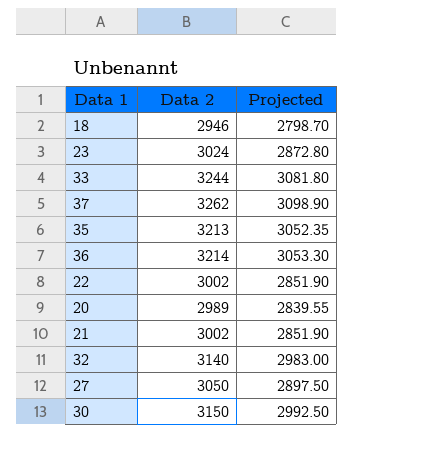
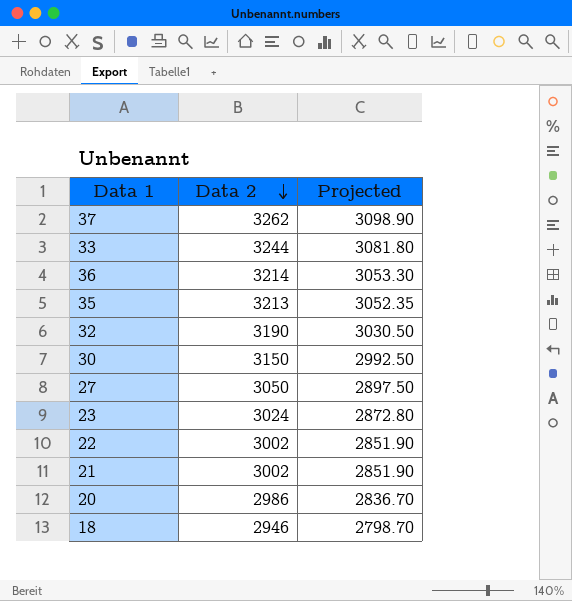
row order: none -> Data 2 descending
32 | Data 2: 3140 -> 3190
32 | Projected: 2983.00 -> 3030.50
20 | Data 2: 2989 -> 2986
20 | Projected: 2839.55 -> 2836.70

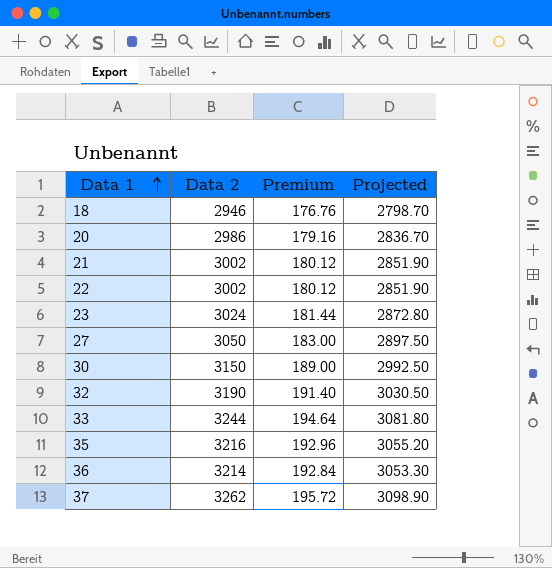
row order: Data 2 descending -> Data 1 ascending
column Premium | formula: none -> [Data 2] * 0.06
35 | Data 2: 3213 -> 3216
35 | Projected: 3052.35 -> 3055.20

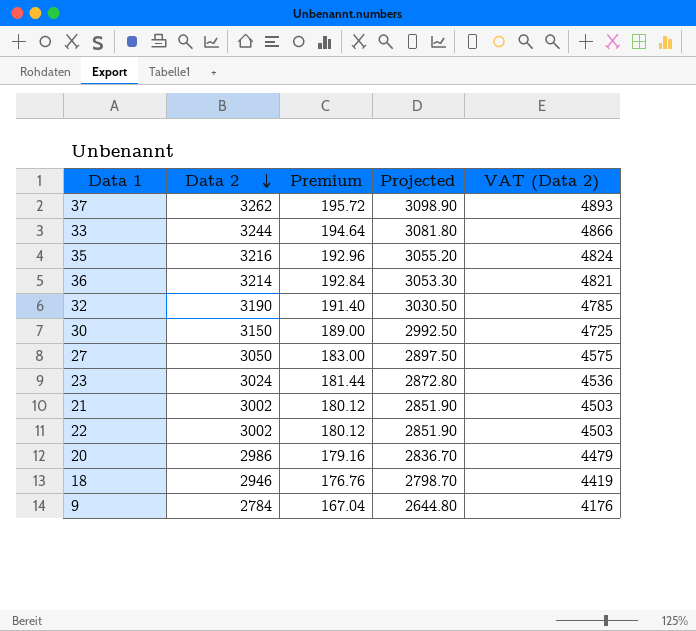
row order: Data 1 ascending -> Data 2 descending
column VAT (Data 2) | formula: none -> [Data 2] * 1.5
row 9: none -> 2784 | 167.04 | 2644.80 | 4176

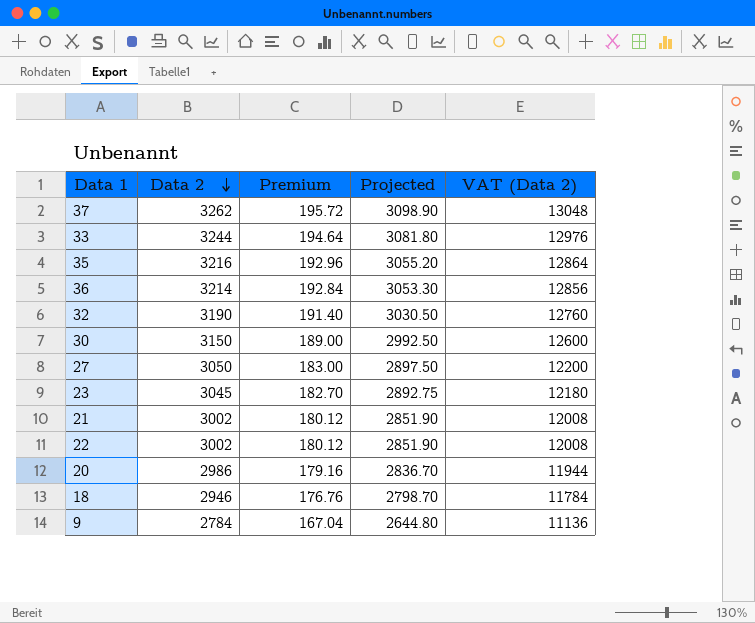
column VAT (Data 2) | formula: [Data 2] * 1.5 -> [Data 2] * 4
23 | Data 2: 3024 -> 3045
23 | Premium: 181.44 -> 182.70
23 | Projected: 2872.80 -> 2892.75

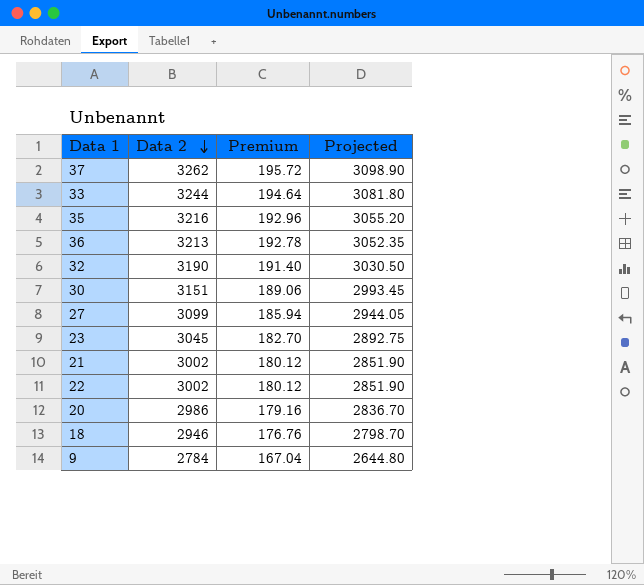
column VAT (Data 2) | formula: [Data 2] * 4 -> none
36 | Data 2: 3214 -> 3213
36 | Premium: 192.84 -> 192.78
36 | Projected: 3053.30 -> 3052.35
30 | Data 2: 3150 -> 3151
30 | Premium: 189.00 -> 189.06
30 | Projected: 2992.50 -> 2993.45
27 | Data 2: 3050 -> 3099
27 | Premium: 183.00 -> 185.94
27 | Projected: 2897.50 -> 2944.05

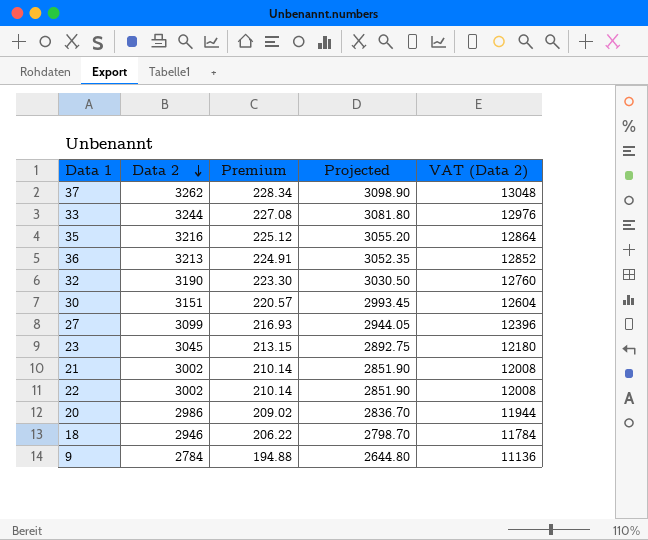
column Premium | formula: [Data 2] * 0.06 -> [Data 2] * 0.07
column VAT (Data 2) | formula: none -> [Data 2] * 4

